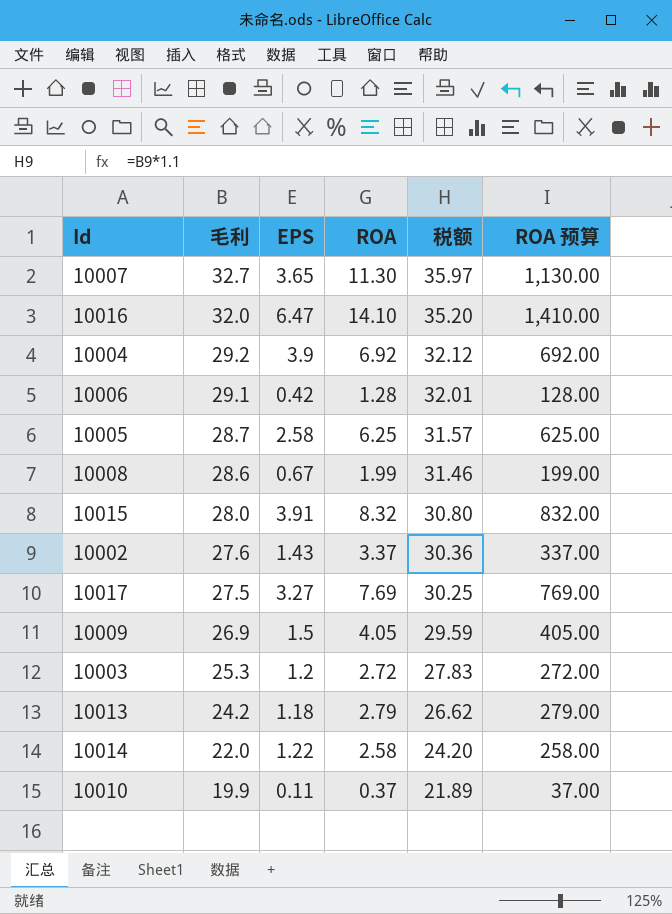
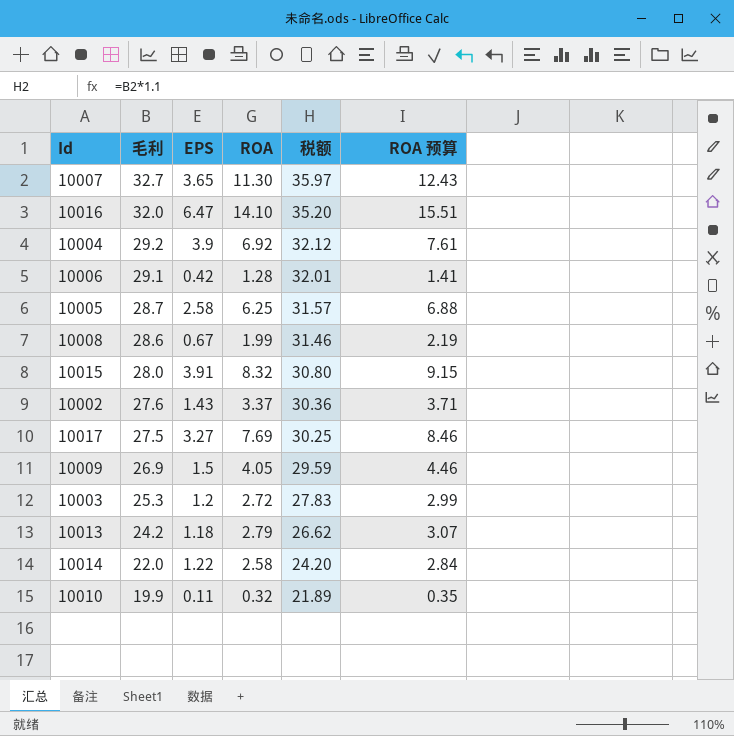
column ROA 预算 | formula: [ROA] * 100 -> [ROA] * 1.1
10010 | ROA: 0.37 -> 0.32

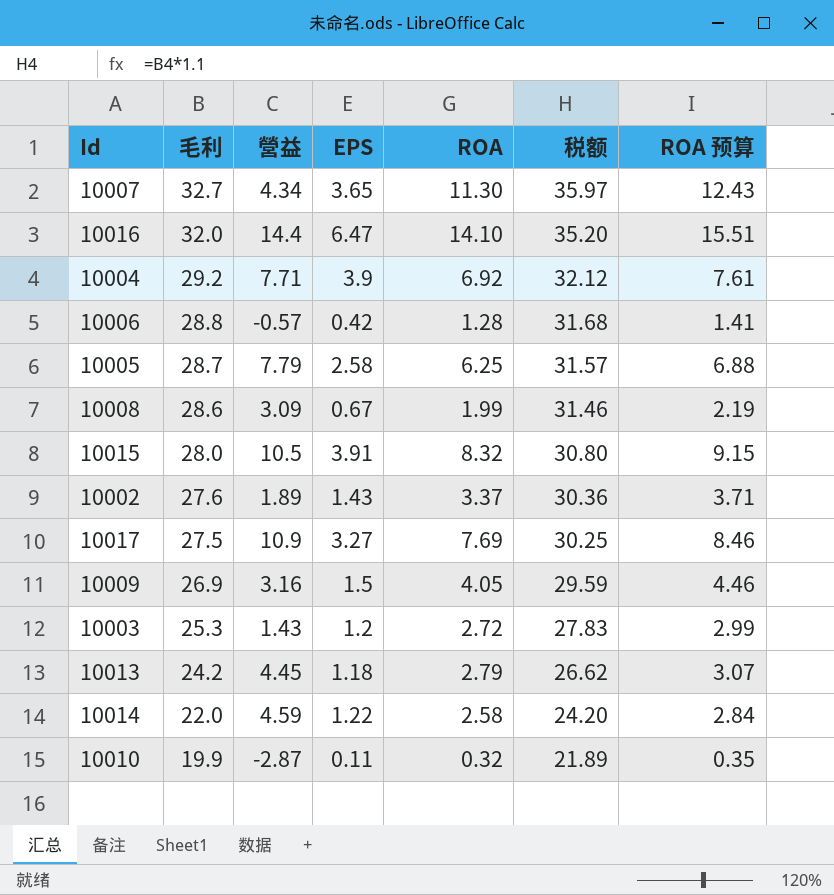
column 營益 | position: none -> 3
10006 | 毛利: 29.1 -> 28.8
10006 | 税额: 32.01 -> 31.68

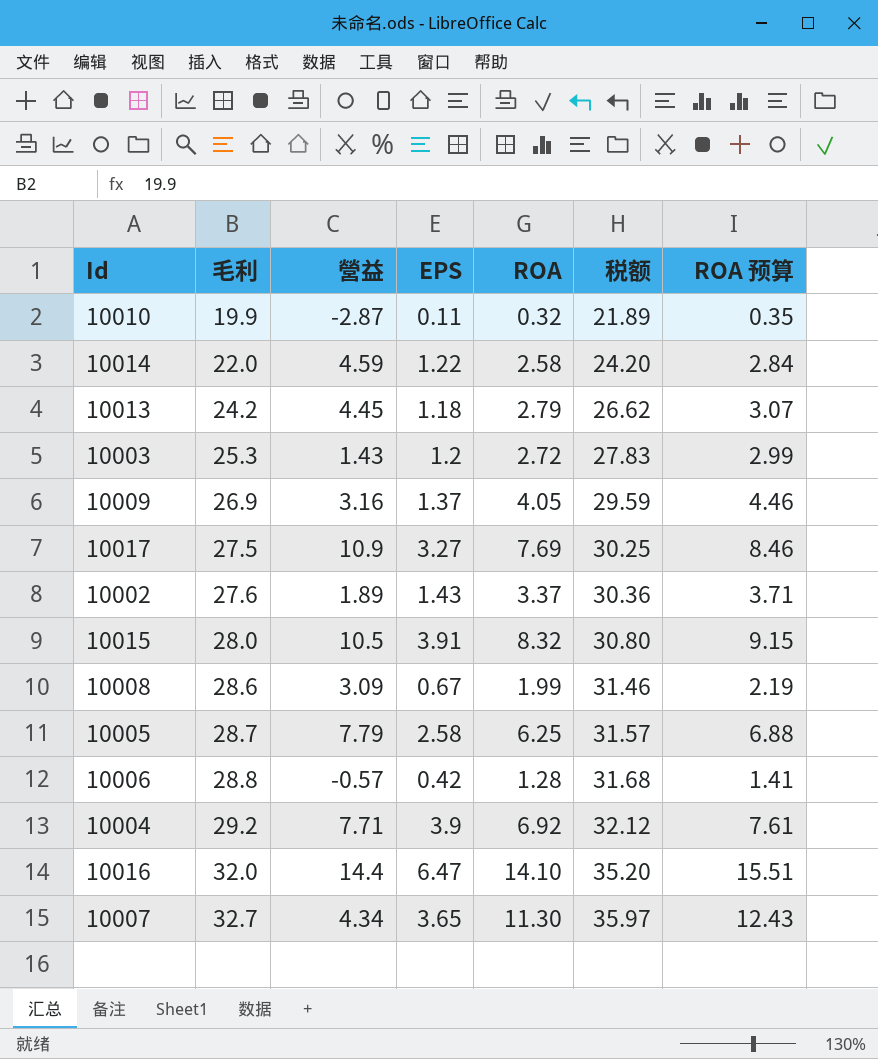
row order: 毛利 descending -> 毛利 ascending
10009 | EPS: 1.5 -> 1.37

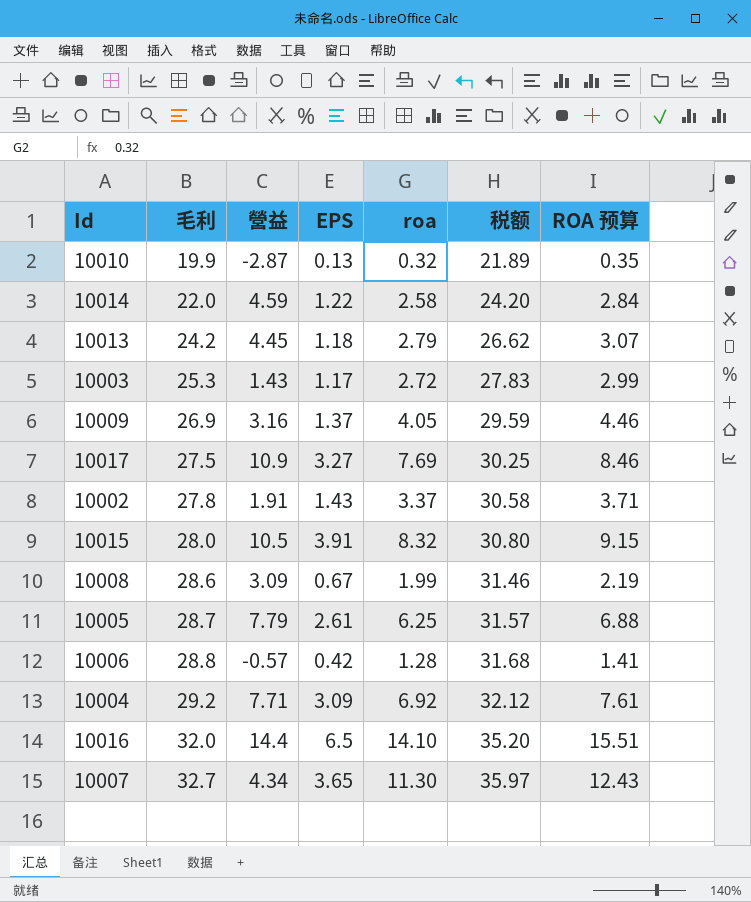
column name: ROA -> roa
10010 | EPS: 0.11 -> 0.13
10003 | EPS: 1.2 -> 1.17
10002 | 毛利: 27.6 -> 27.8
10002 | 營益: 1.89 -> 1.91
10002 | 税额: 30.36 -> 30.58
10005 | EPS: 2.58 -> 2.61
10004 | EPS: 3.9 -> 3.09
10016 | EPS: 6.47 -> 6.5

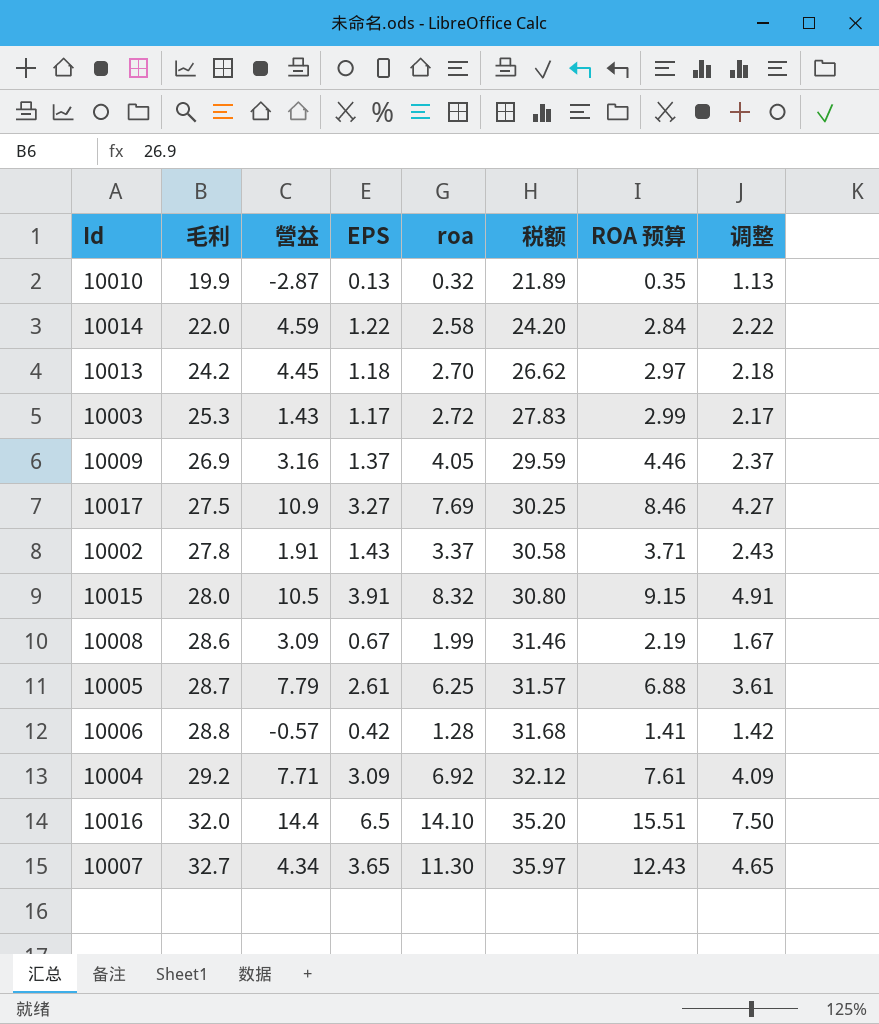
column 调整 | formula: none -> [EPS] + 1
10013 | roa: 2.79 -> 2.70
10013 | ROA 预算: 3.07 -> 2.97

